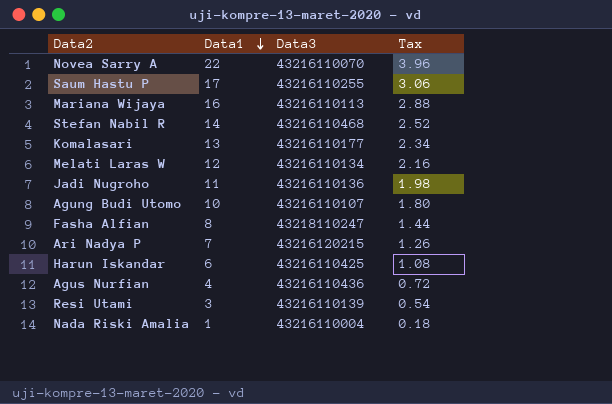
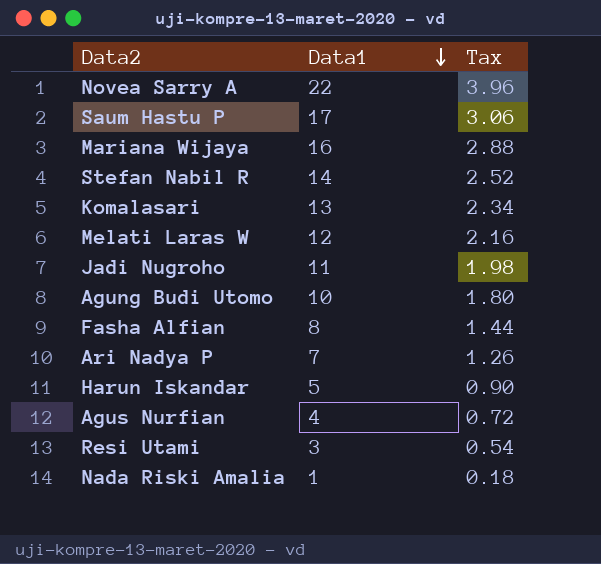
column Data3 | position: 3 -> none
Harun Iskandar | Data1: 6 -> 5
Harun Iskandar | Tax: 1.08 -> 0.90

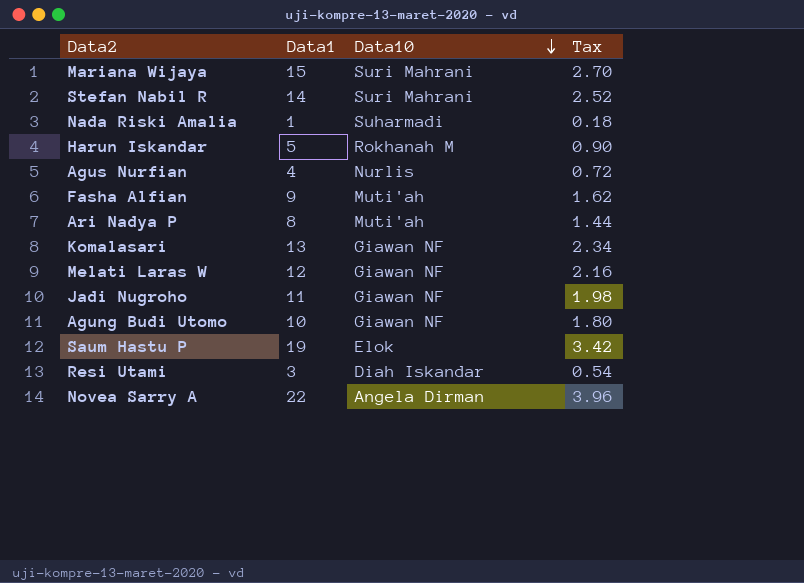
row order: Data1 descending -> Data10 descending
column Data10 | position: none -> 3
Mariana Wijaya | Data1: 16 -> 15
Mariana Wijaya | Tax: 2.88 -> 2.70
Fasha Alfian | Data1: 8 -> 9
Fasha Alfian | Tax: 1.44 -> 1.62
Ari Nadya P | Data1: 7 -> 8
Ari Nadya P | Tax: 1.26 -> 1.44
Saum Hastu P | Data1: 17 -> 19
Saum Hastu P | Tax: 3.06 -> 3.42

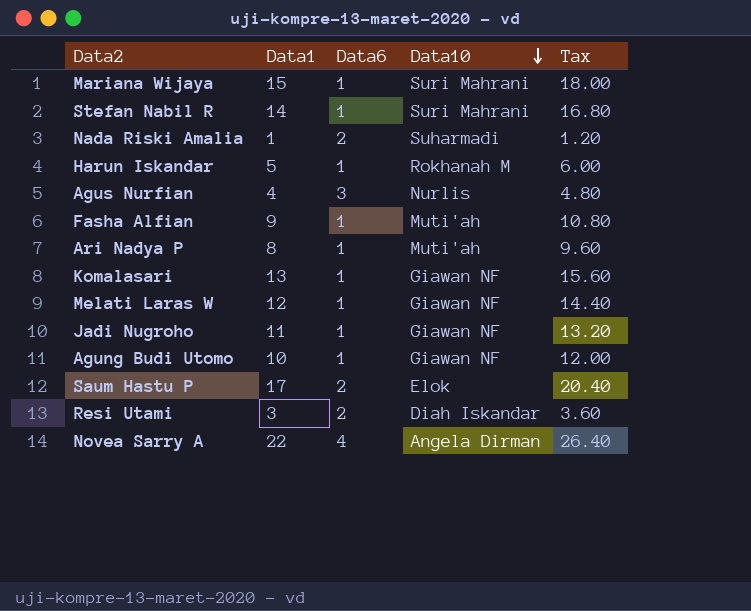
column Data6 | position: none -> 3
column Tax | formula: [Data1] * 0.18 -> [Data1] * 1.2
Saum Hastu P | Data1: 19 -> 17

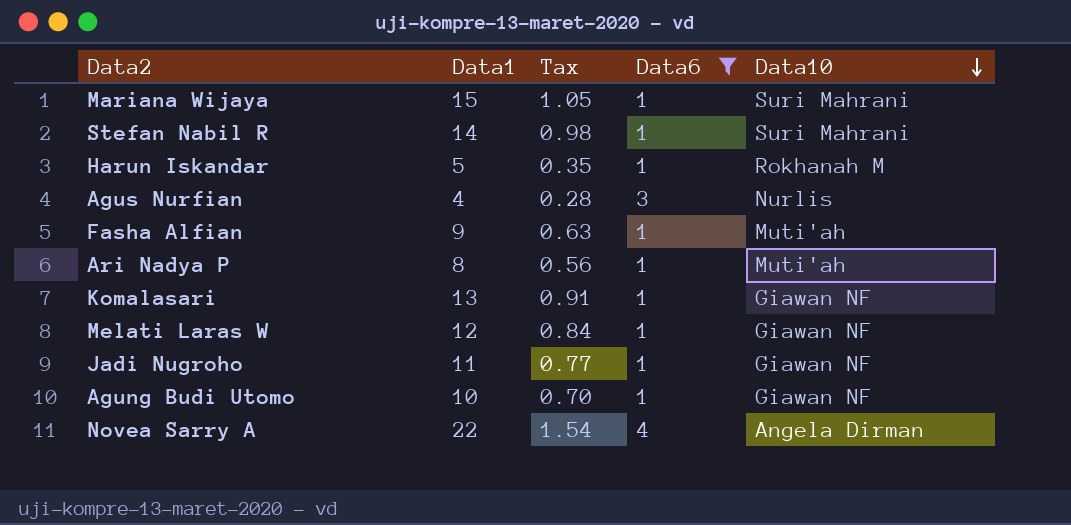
filter: none -> Data6 != 2
column Tax | formula: [Data1] * 1.2 -> [Data1] * 0.07
column Tax | position: 5 -> 3

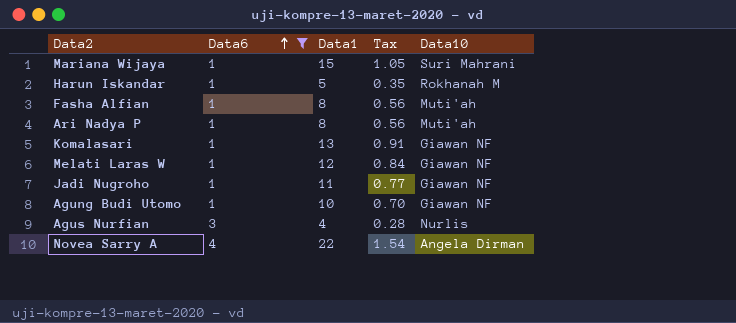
row order: Data10 descending -> Data6 ascending
column Data6 | position: 4 -> 2
row Stefan Nabil R: 14 | 0.98 | 1 | Suri Mahrani -> none
Fasha Alfian | Data1: 9 -> 8
Fasha Alfian | Tax: 0.63 -> 0.56

